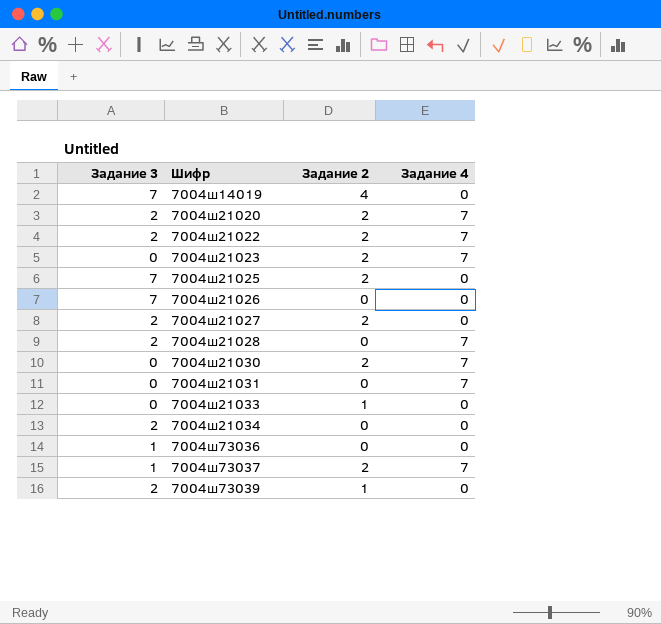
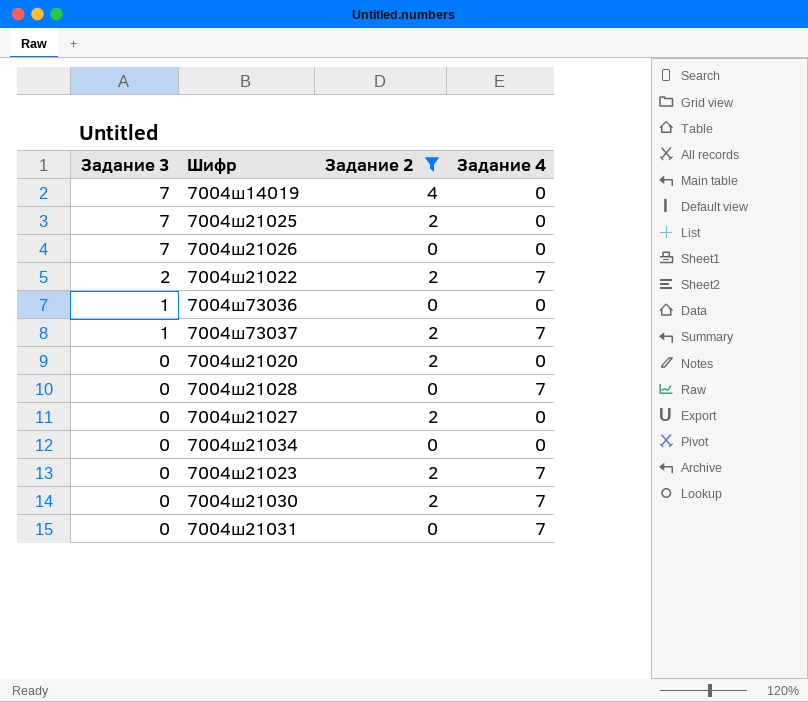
filter: none -> Задание 2 != 1
row order: Шифр ascending -> Задание 3 descending
7004ш21020 | Задание 3: 2 -> 0
7004ш21020 | Задание 4: 7 -> 0
7004ш21028 | Задание 3: 2 -> 0
7004ш21027 | Задание 3: 2 -> 0
7004ш21034 | Задание 3: 2 -> 0

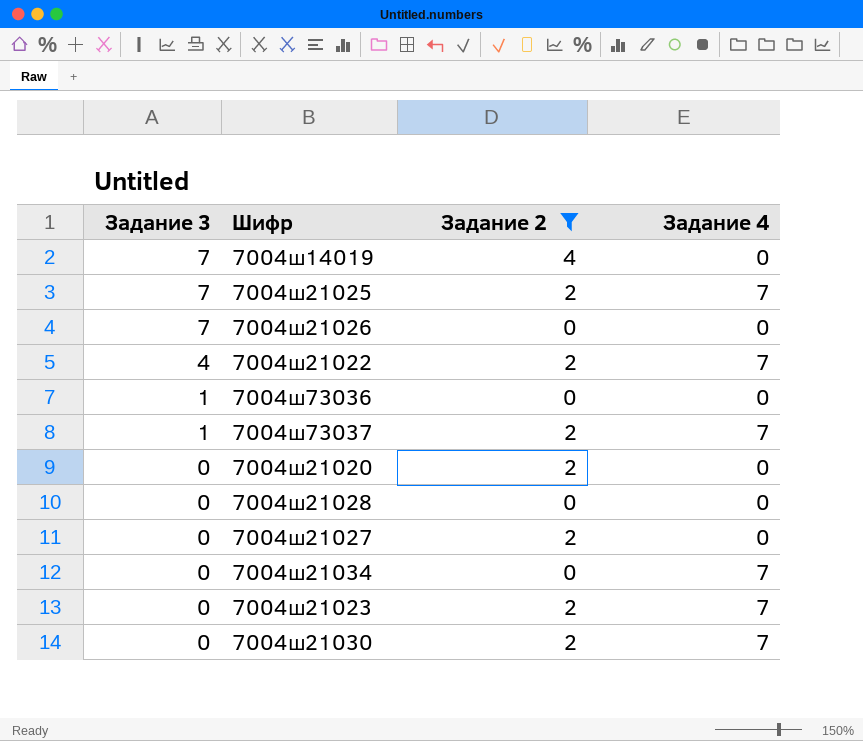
row 7004ш21031: 0 | 0 | 7 -> none
7004ш21025 | Задание 4: 0 -> 7
7004ш21022 | Задание 3: 2 -> 4
7004ш21028 | Задание 4: 7 -> 0
7004ш21034 | Задание 4: 0 -> 7

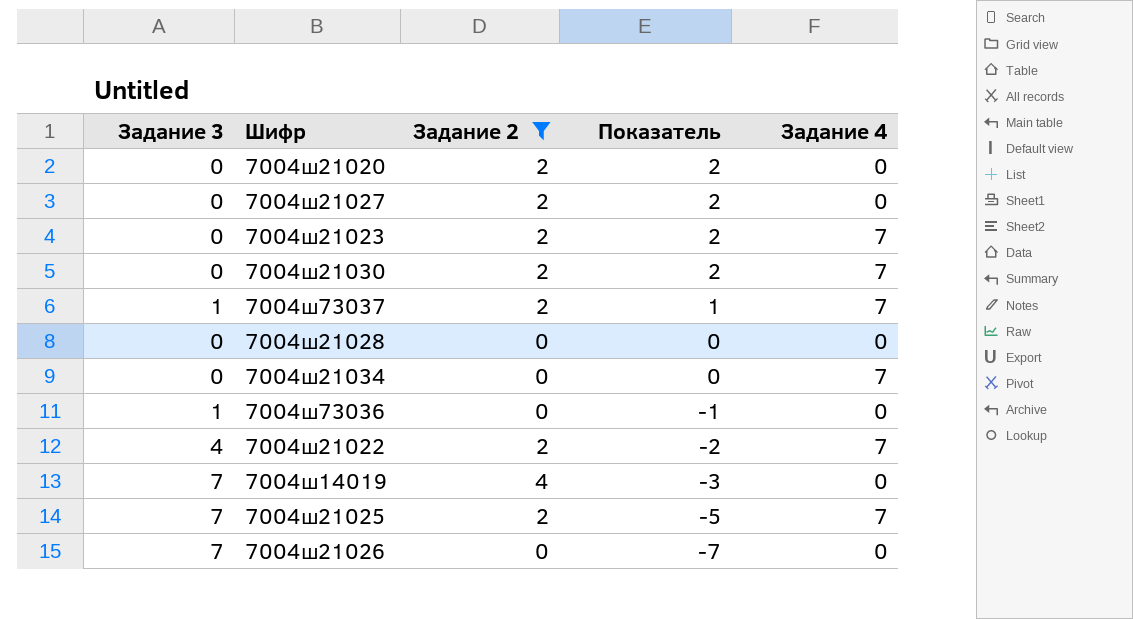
row order: Задание 3 descending -> Показатель descending
column Показатель | formula: none -> [Задание 2] - [Задание 3]

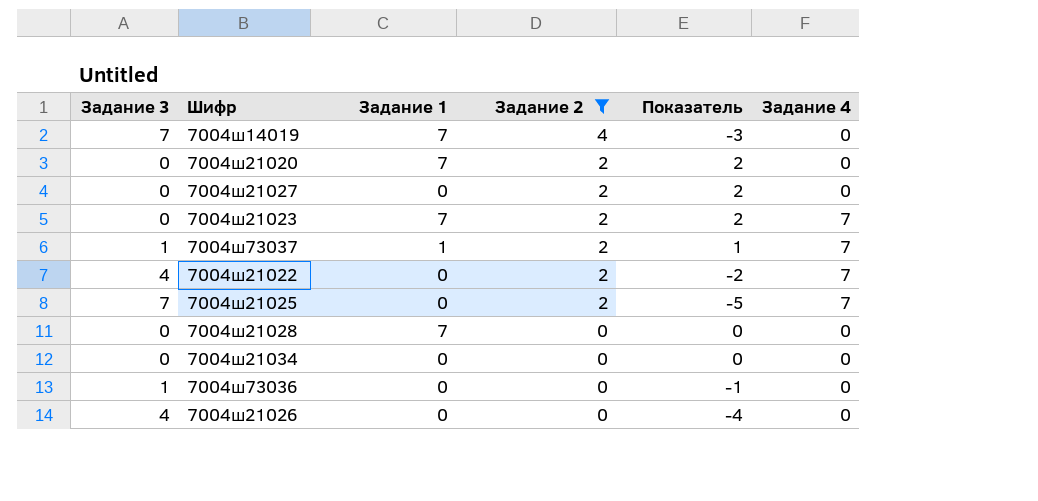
row order: Показатель descending -> Задание 2 descending
column Задание 1 | position: none -> 3
row 7004ш21030: 0 | 2 | 2 | 7 -> none
7004ш21034 | Задание 4: 7 -> 0
7004ш21026 | Задание 3: 7 -> 4
7004ш21026 | Показатель: -7 -> -4

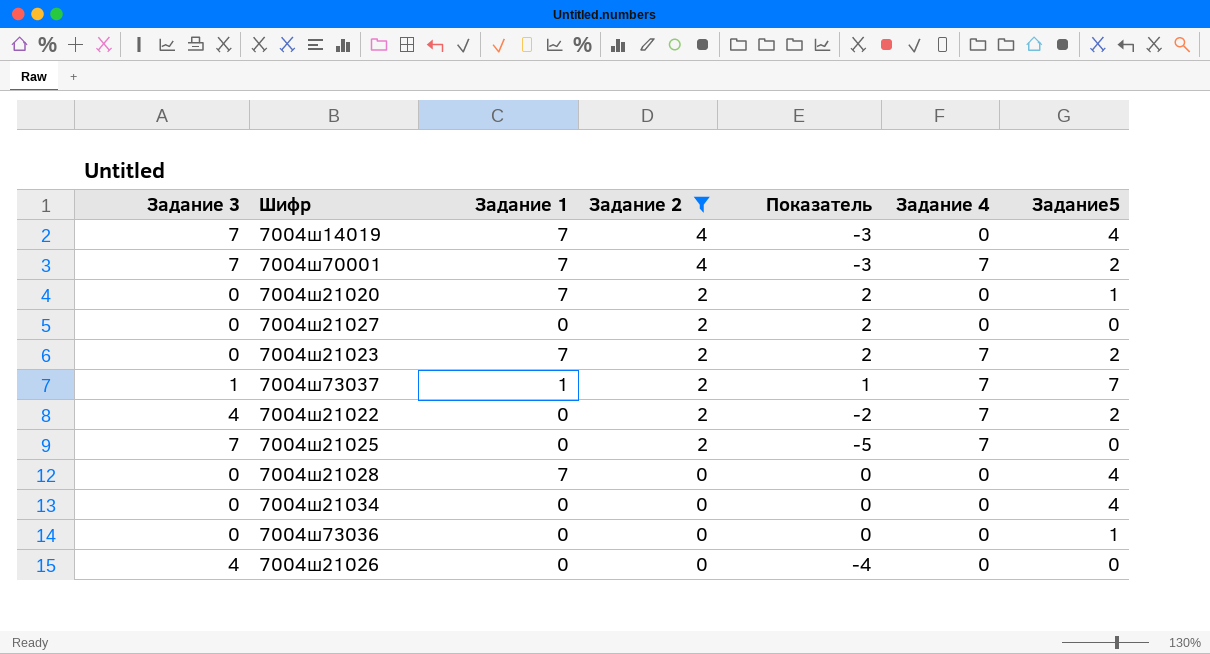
column Задание5 | position: none -> 7
row 7004ш70001: none -> 7 | 7 | 4 | -3 | 7 | 2
7004ш73036 | Задание 3: 1 -> 0
7004ш73036 | Показатель: -1 -> 0

